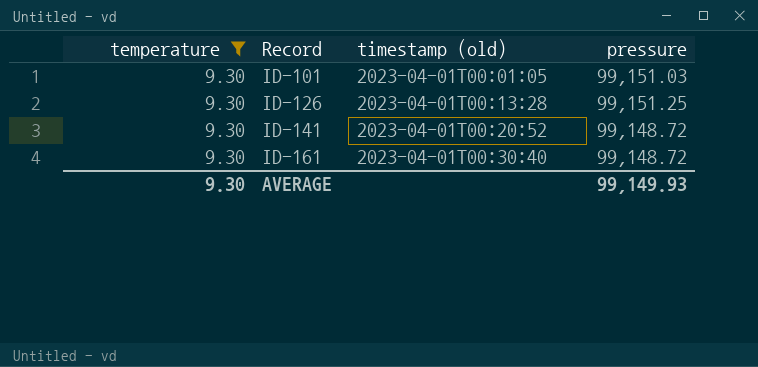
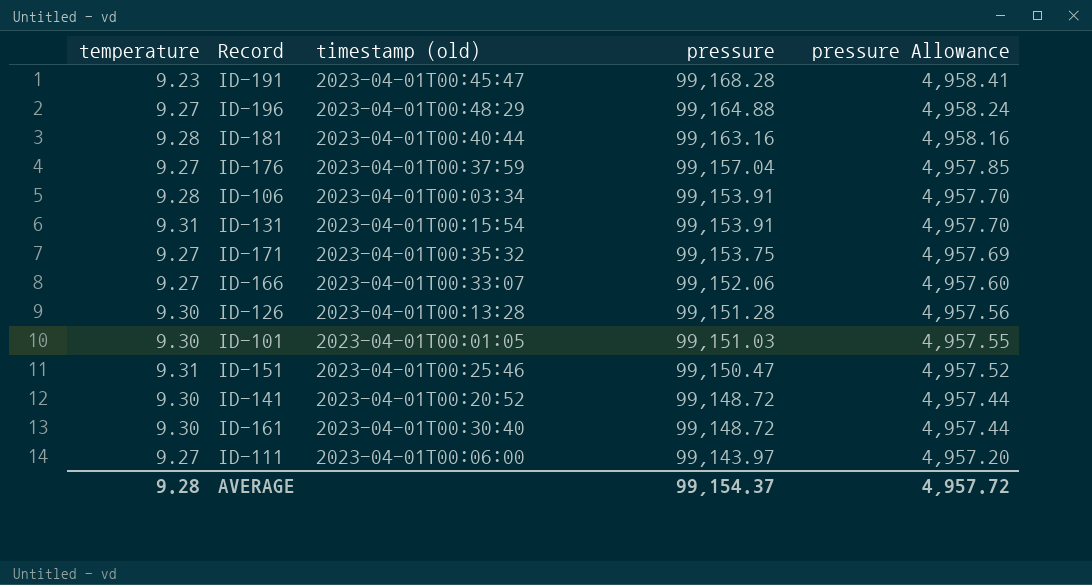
filter: temperature = 9.30 -> none
row order: Record ascending -> pressure descending
column pressure Allowance | formula: none -> [pressure] * 0.05
ID-126 | pressure: 99,151.25 -> 99,151.28
AVERAGE | temperature: 9.30 -> 9.28
AVERAGE | pressure: 99,149.93 -> 99,154.37

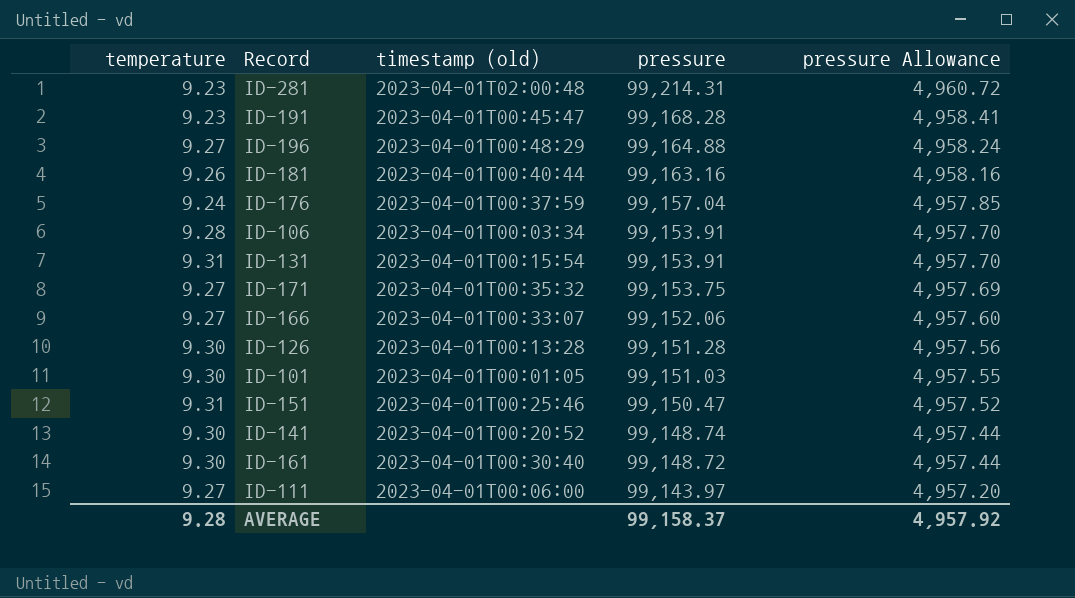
row ID-281: none -> 9.23 | 2023-04-01T02:00:48 | 99,214.31 | 4,960.72
ID-181 | temperature: 9.28 -> 9.26
ID-176 | temperature: 9.27 -> 9.24
ID-141 | pressure: 99,148.72 -> 99,148.74
AVERAGE | pressure: 99,154.37 -> 99,158.37
AVERAGE | pressure Allowance: 4,957.72 -> 4,957.92

